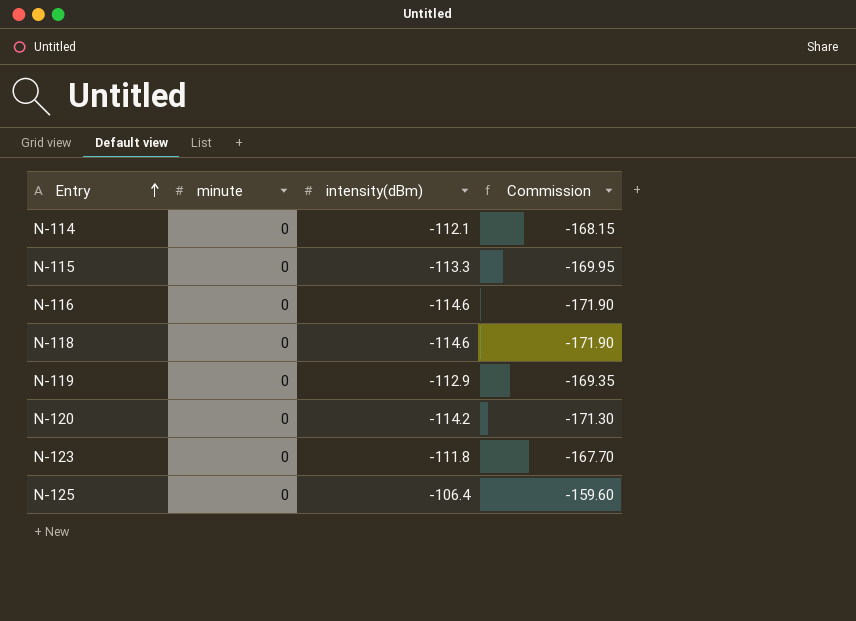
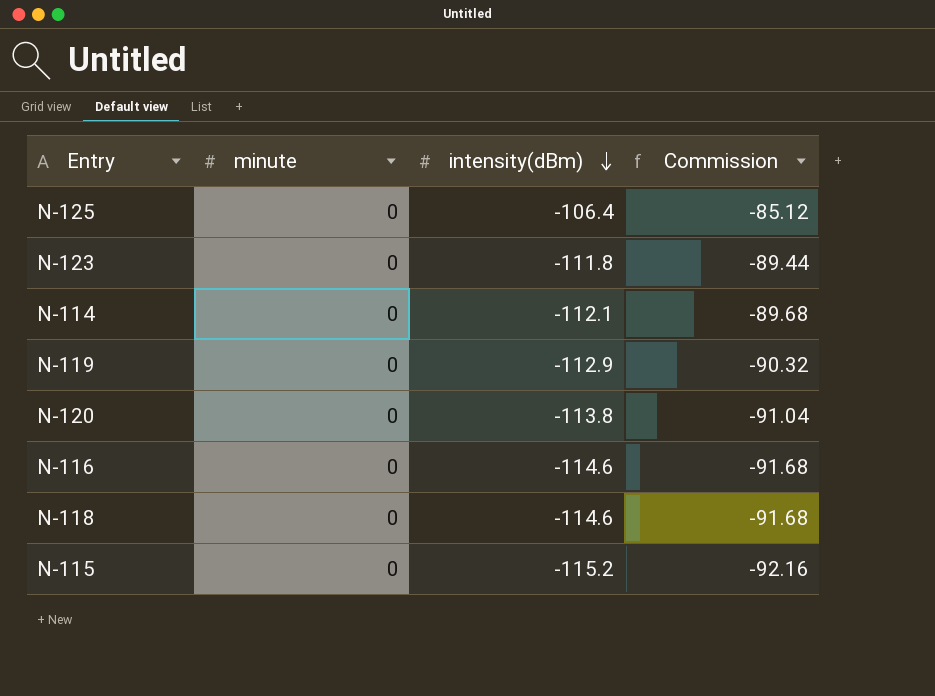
row order: Entry ascending -> intensity(dBm) descending
column Commission | formula: [intensity(dBm)] * 1.5 -> [intensity(dBm)] * 0.8
N-120 | intensity(dBm): -114.2 -> -113.8
N-115 | intensity(dBm): -113.3 -> -115.2

